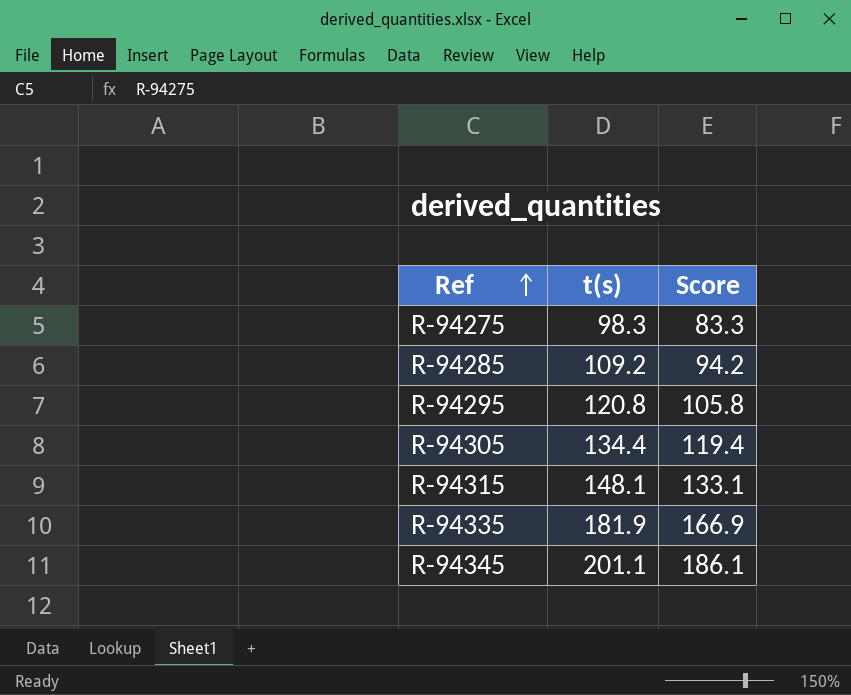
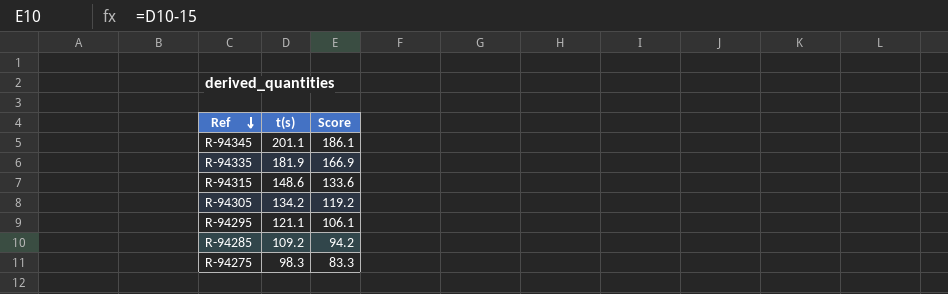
row order: Ref ascending -> Ref descending
R-94315 | t(s): 148.1 -> 148.6
R-94315 | Score: 133.1 -> 133.6
R-94305 | t(s): 134.4 -> 134.2
R-94305 | Score: 119.4 -> 119.2
R-94295 | t(s): 120.8 -> 121.1
R-94295 | Score: 105.8 -> 106.1

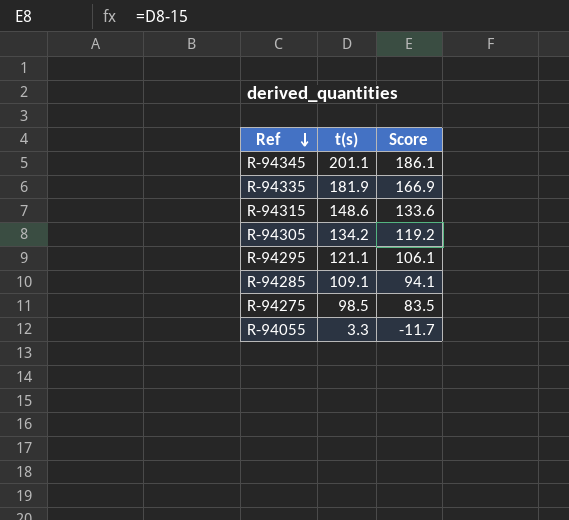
R-94285 | t(s): 109.2 -> 109.1
R-94285 | Score: 94.2 -> 94.1
R-94275 | t(s): 98.3 -> 98.5
R-94275 | Score: 83.3 -> 83.5
row R-94055: none -> 3.3 | -11.7

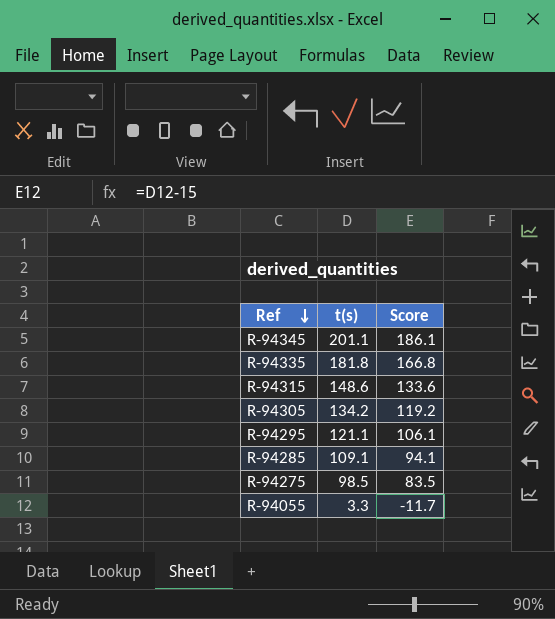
R-94335 | t(s): 181.9 -> 181.8
R-94335 | Score: 166.9 -> 166.8

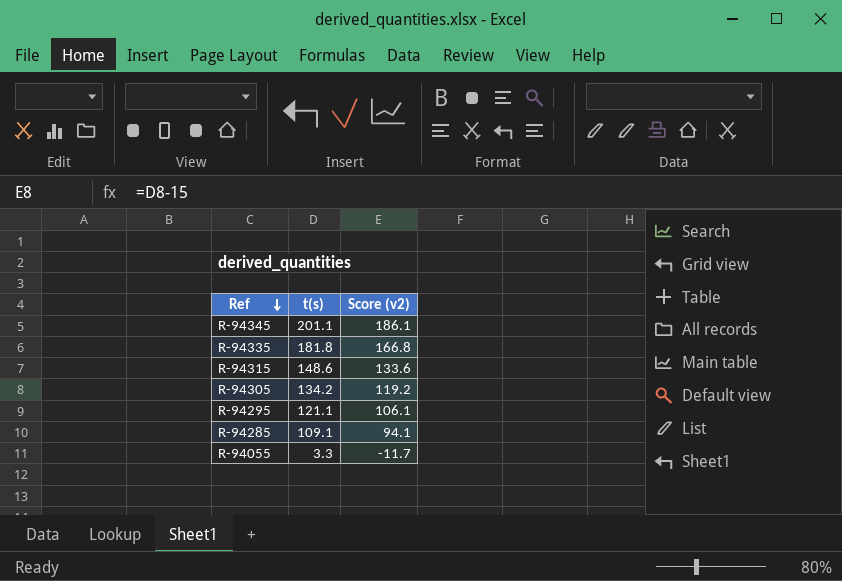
column name: Score -> Score (v2)
row R-94275: 98.5 | 83.5 -> none

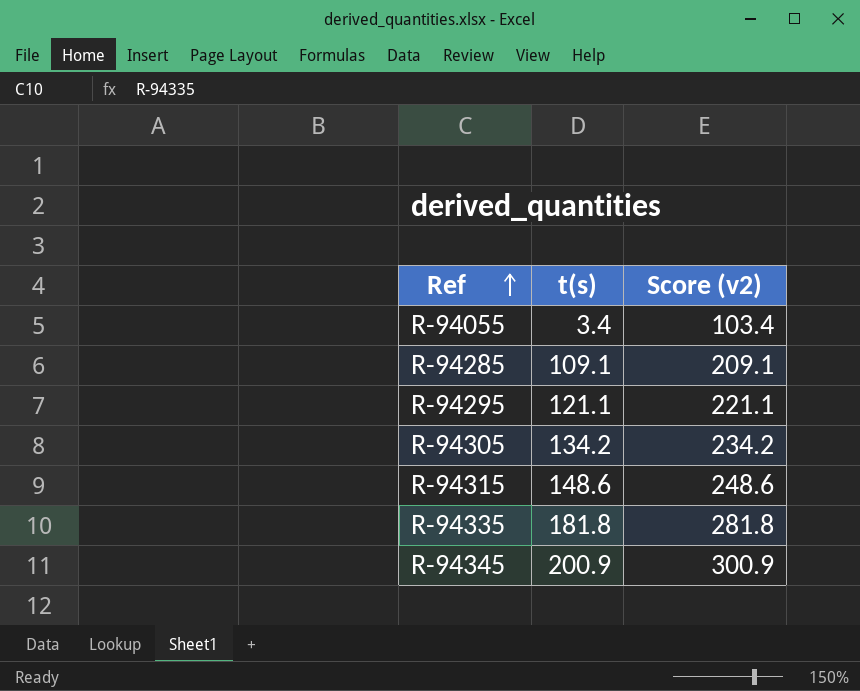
row order: Ref descending -> Ref ascending
column Score (v2) | formula: [t(s)] - 15 -> [t(s)] + 100
R-94055 | t(s): 3.3 -> 3.4
R-94345 | t(s): 201.1 -> 200.9

